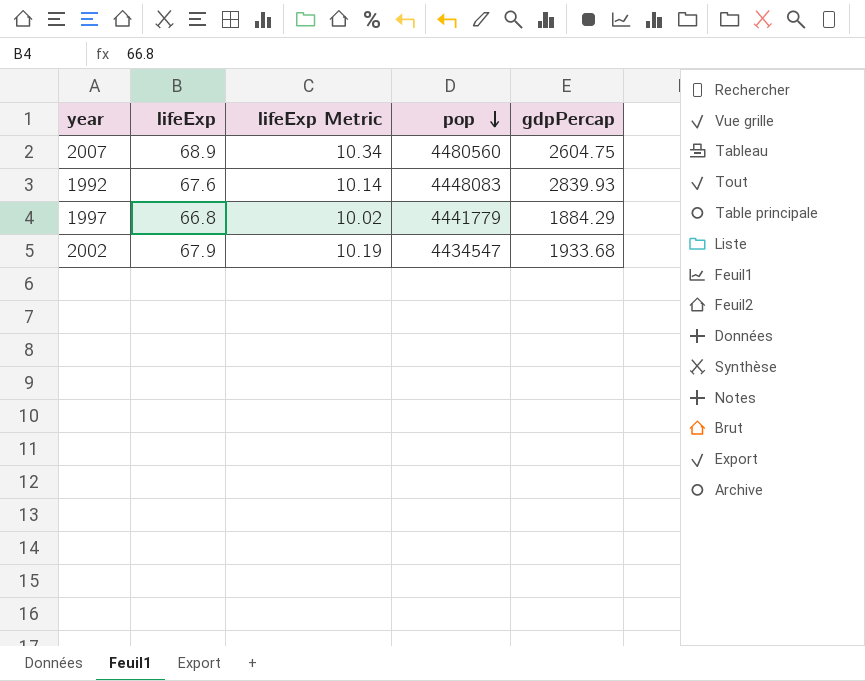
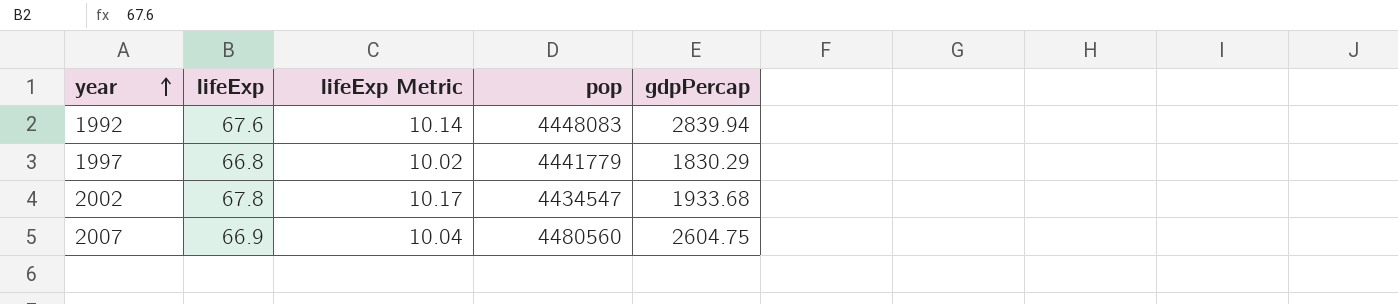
row order: pop descending -> year ascending
1992 | gdpPercap: 2839.93 -> 2839.94
1997 | gdpPercap: 1884.29 -> 1830.29
2002 | lifeExp: 67.9 -> 67.8
2002 | lifeExp Metric: 10.19 -> 10.17
2007 | lifeExp: 68.9 -> 66.9
2007 | lifeExp Metric: 10.34 -> 10.04

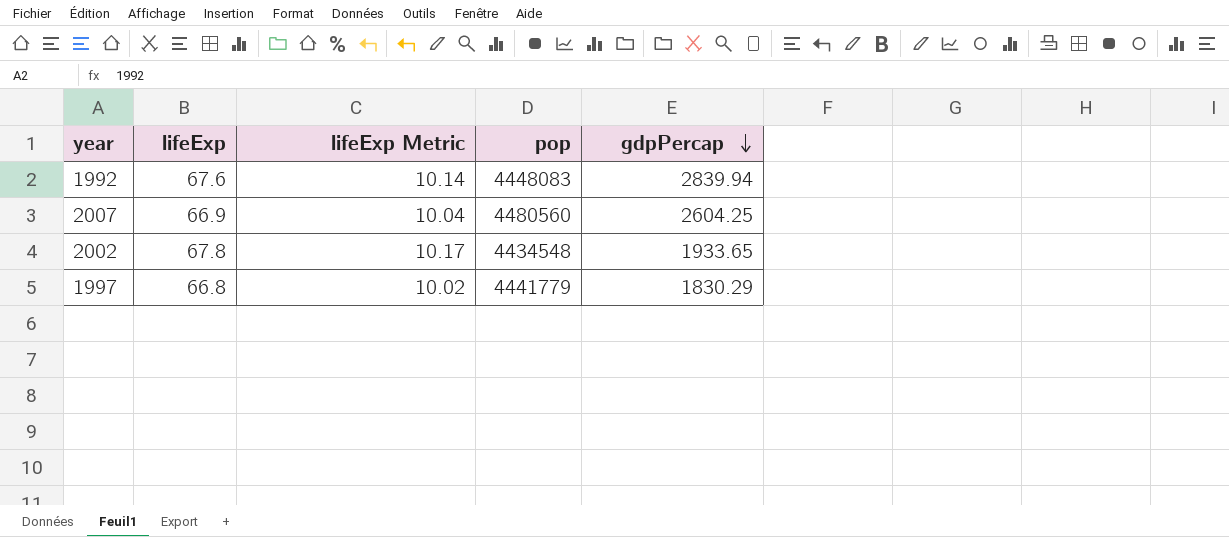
row order: year ascending -> gdpPercap descending
2007 | gdpPercap: 2604.75 -> 2604.25
2002 | pop: 4434547 -> 4434548
2002 | gdpPercap: 1933.68 -> 1933.65

